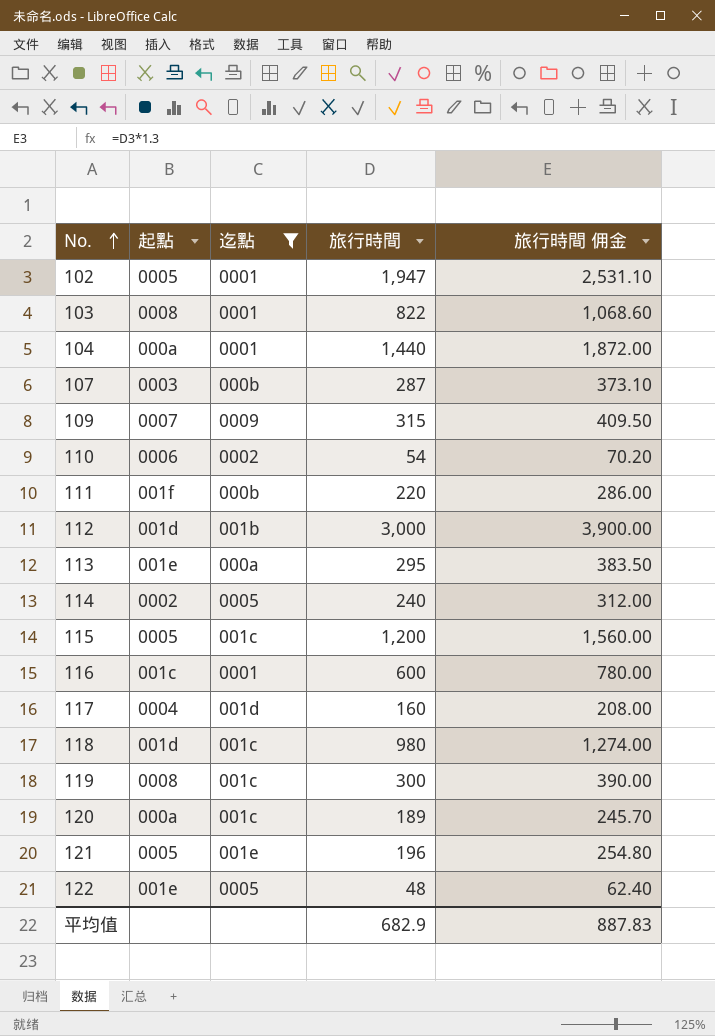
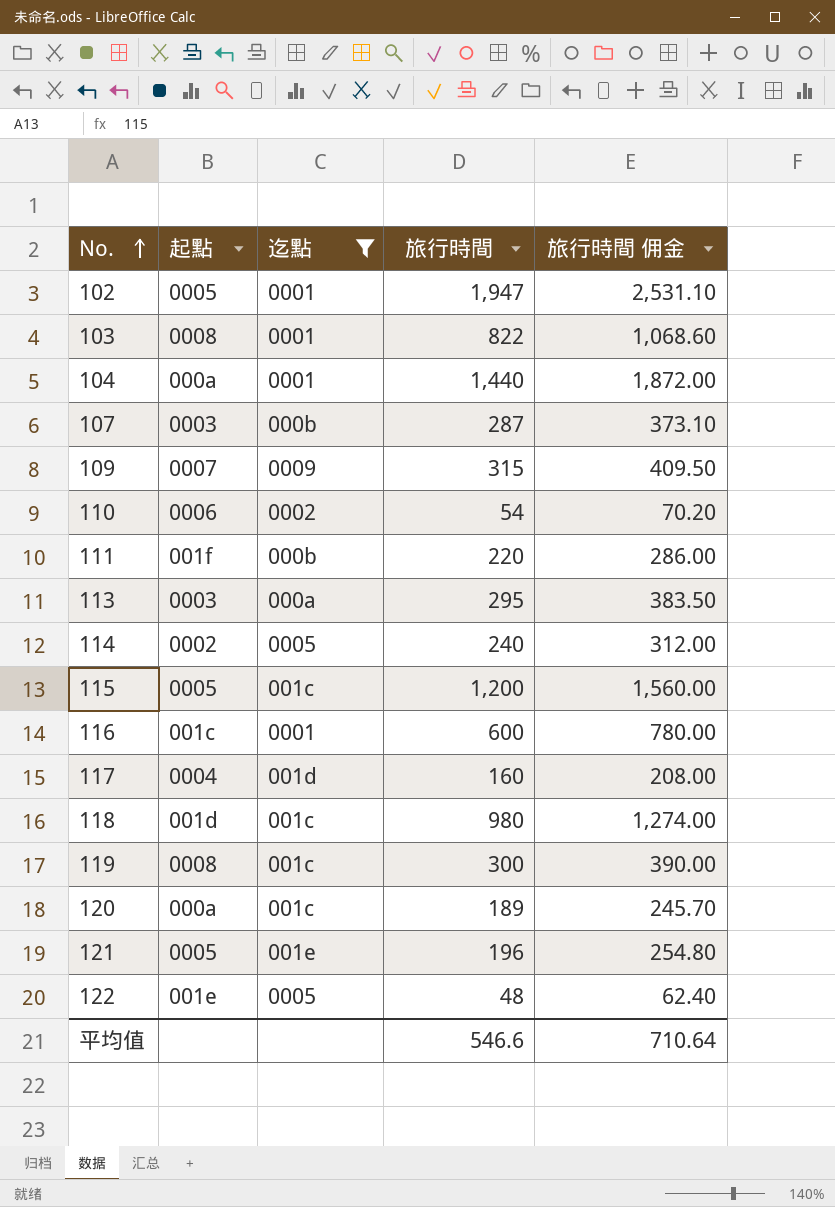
row 112: 001d | 001b | 3,000 | 3,900.00 -> none
113 | 起點: 001e -> 0003
平均值 | 旅行時間: 682.9 -> 546.6
平均值 | 旅行時間 佣金: 887.83 -> 710.64

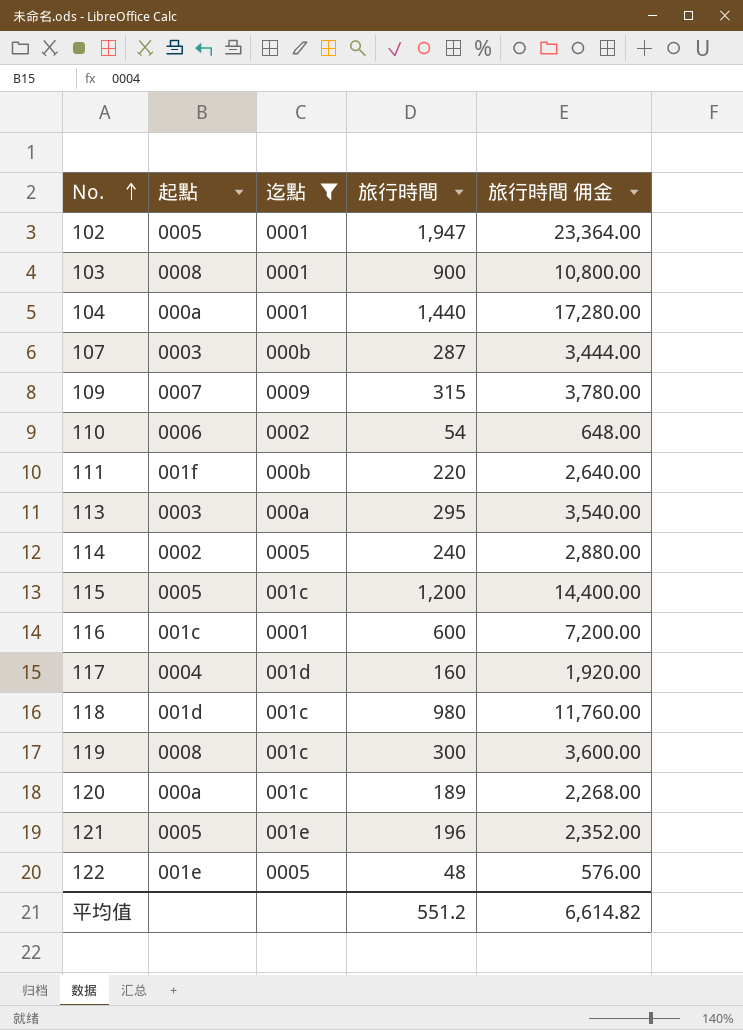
column 旅行時間 佣金 | formula: [旅行時間] * 1.3 -> [旅行時間] * 12
103 | 旅行時間: 822 -> 900
平均值 | 旅行時間: 546.6 -> 551.2
平均值 | 旅行時間 佣金: 710.64 -> 6,614.82

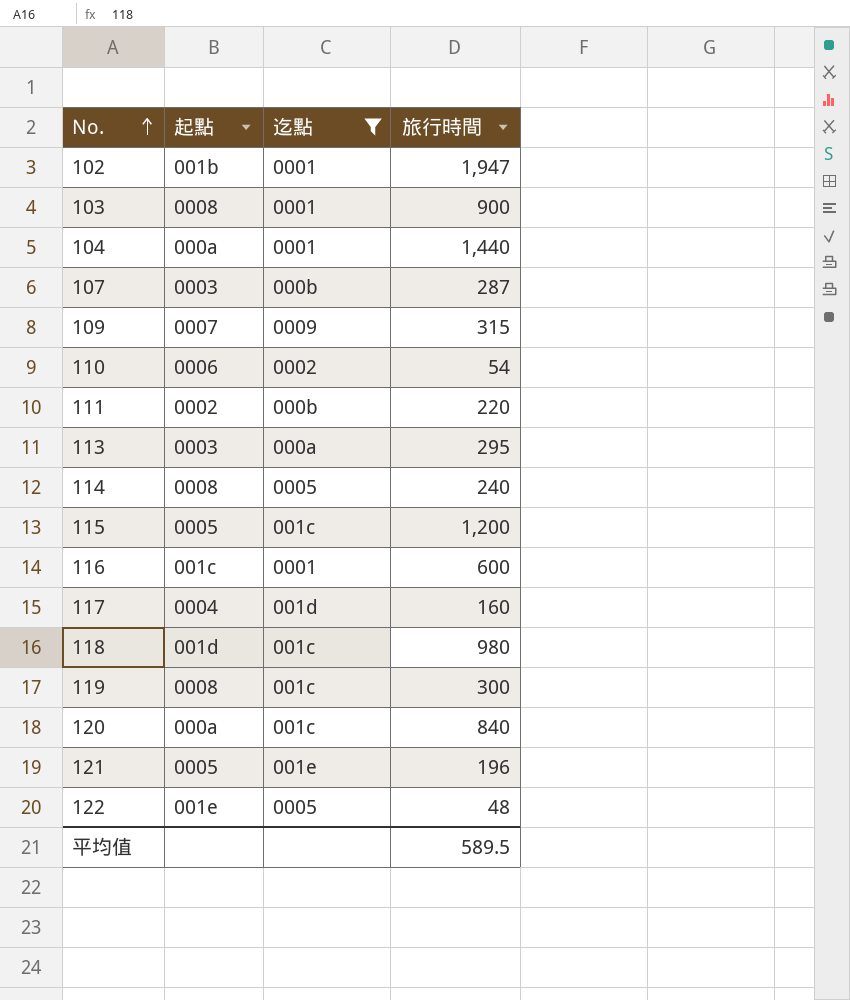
column 旅行時間 佣金 | formula: [旅行時間] * 12 -> none
102 | 起點: 0005 -> 001b
111 | 起點: 001f -> 0002
114 | 起點: 0002 -> 0008
120 | 旅行時間: 189 -> 840
平均值 | 旅行時間: 551.2 -> 589.5

